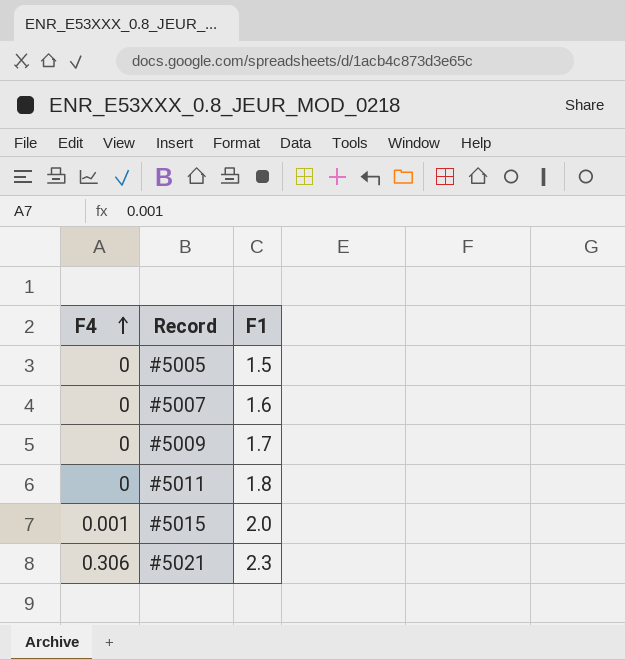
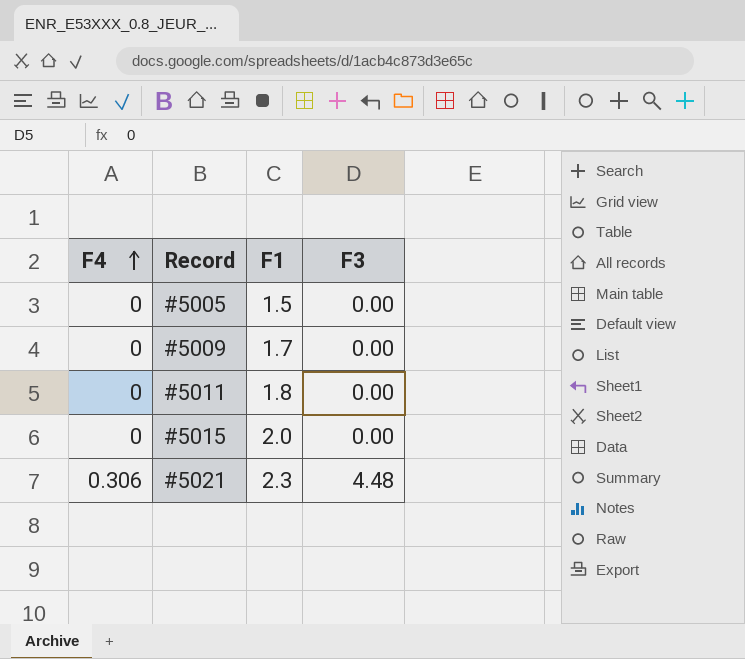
column F3 | position: none -> 4
row #5007: 0 | 1.6 -> none
#5015 | F4: 0.001 -> 0

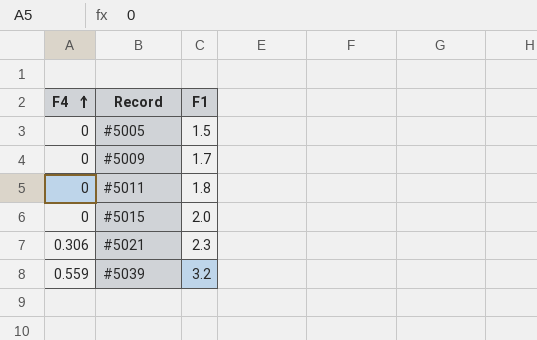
column F3 | position: 4 -> none
row #5039: none -> 0.559 | 3.2

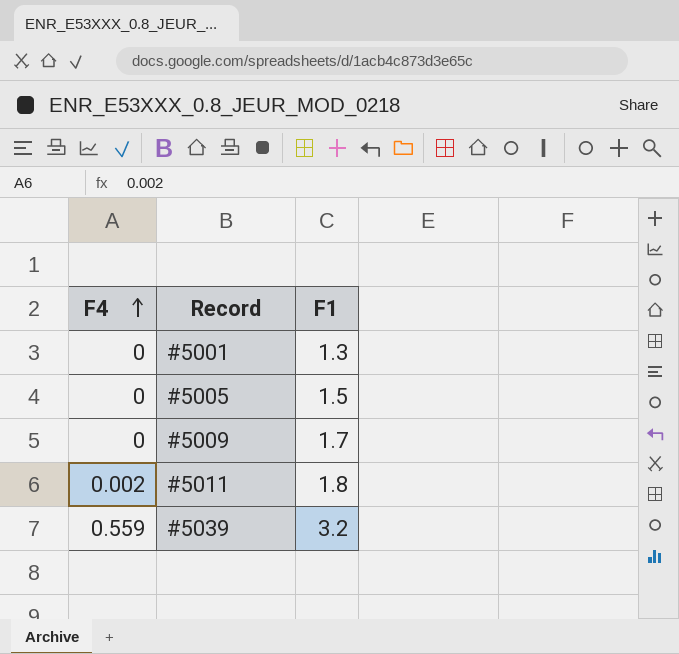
row #5015: 0 | 2.0 -> none
row #5021: 0.306 | 2.3 -> none
row #5001: none -> 0 | 1.3
#5011 | F4: 0 -> 0.002

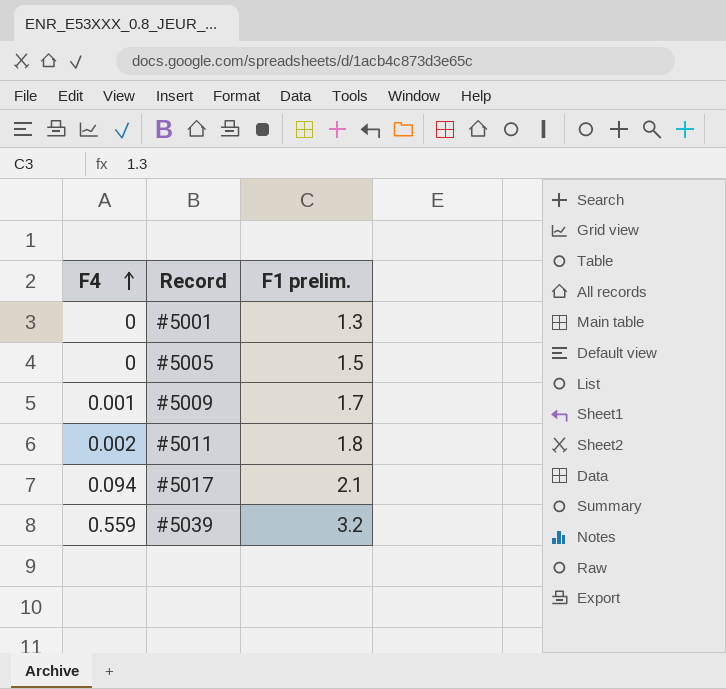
column name: F1 -> F1 prelim.
#5009 | F4: 0 -> 0.001
row #5017: none -> 0.094 | 2.1

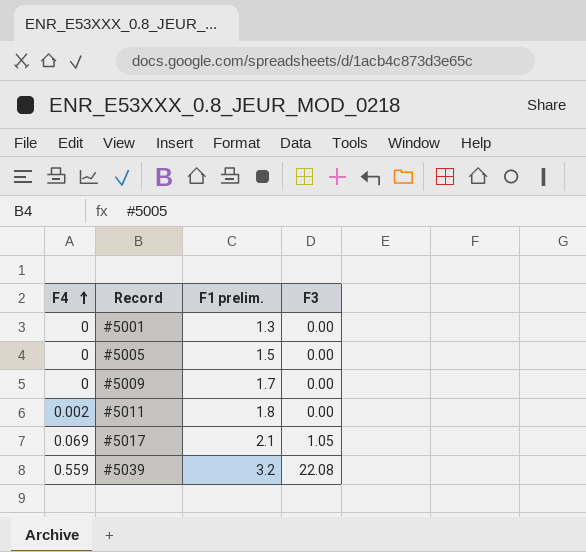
column F3 | position: none -> 4
#5009 | F4: 0.001 -> 0
#5017 | F4: 0.094 -> 0.069

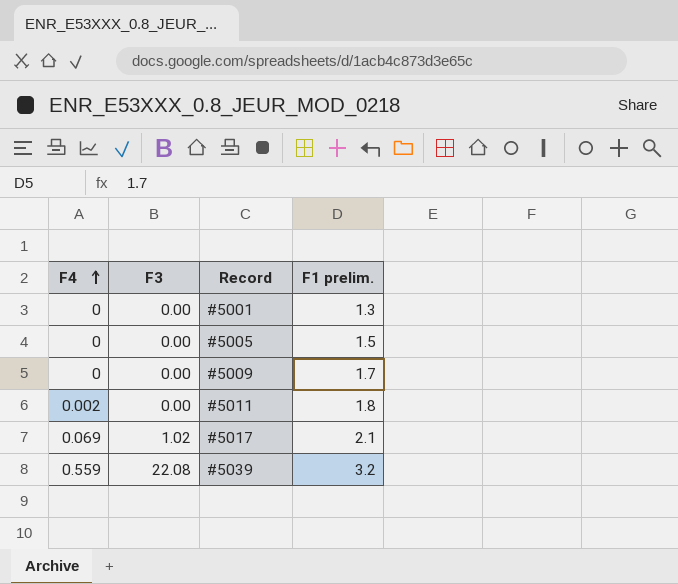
column F3 | position: 4 -> 2
#5017 | F3: 1.05 -> 1.02

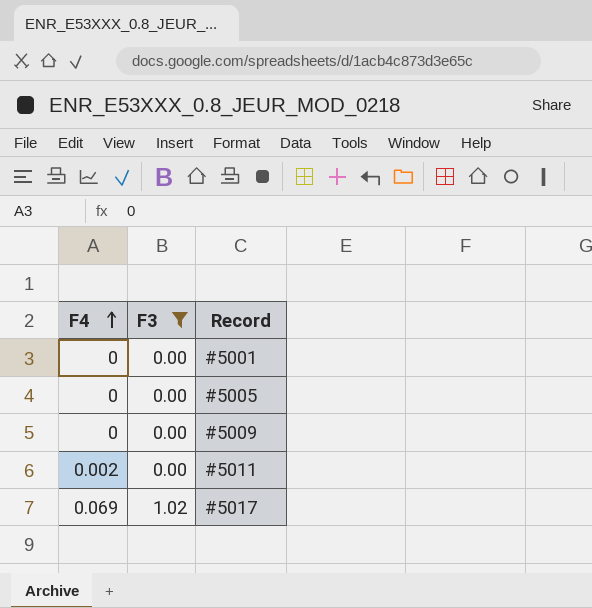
filter: none -> F3 != 22.08
column F1 prelim. | position: 4 -> none

